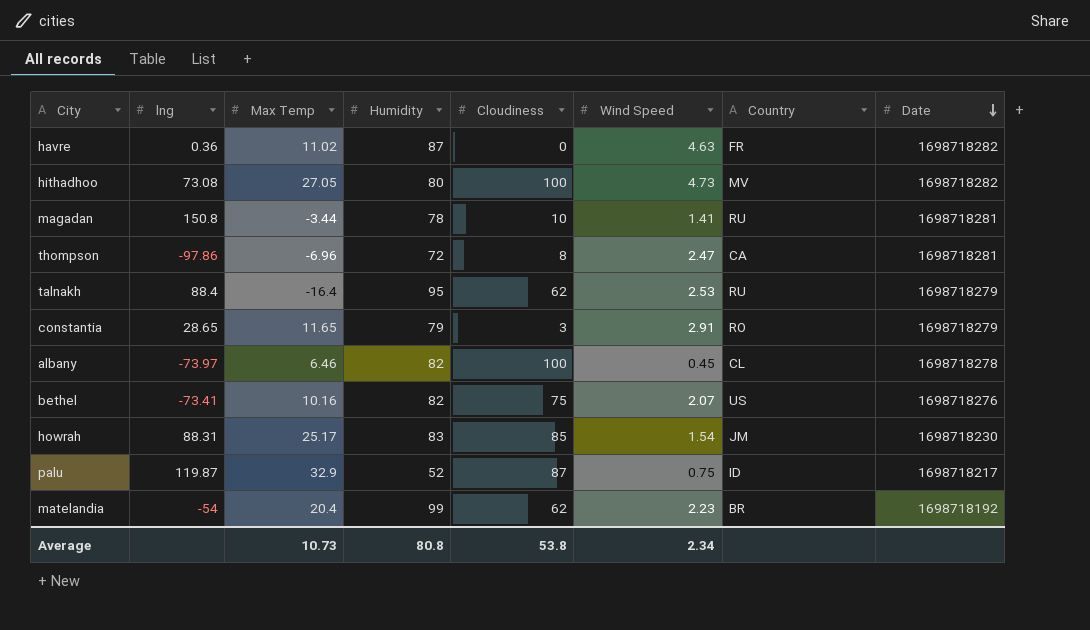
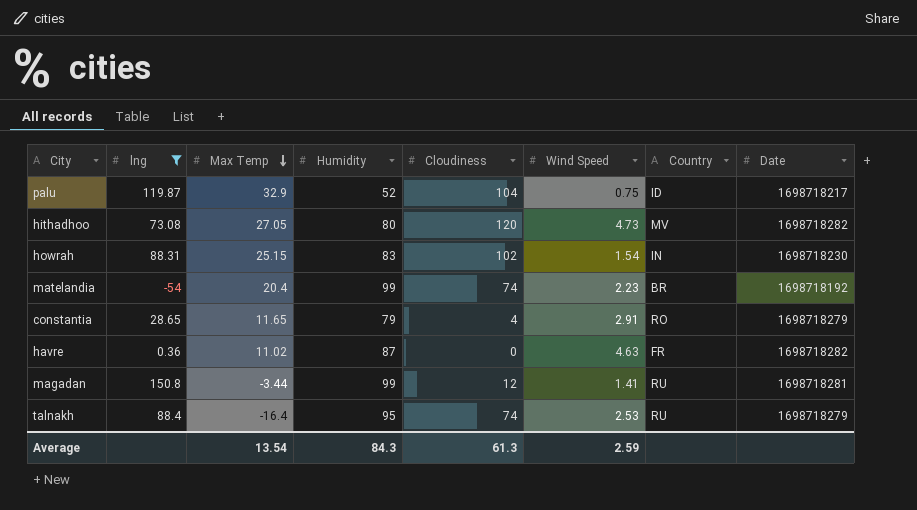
filter: none -> lng >= -54
row order: Date descending -> Max Temp descending
palu | Cloudiness: 87 -> 104
hithadhoo | Cloudiness: 100 -> 120
howrah | Max Temp: 25.17 -> 25.15
howrah | Cloudiness: 85 -> 102
howrah | Country: JM -> IN
matelandia | Cloudiness: 62 -> 74
constantia | Cloudiness: 3 -> 4
magadan | Humidity: 78 -> 99
magadan | Cloudiness: 10 -> 12
talnakh | Cloudiness: 62 -> 74
Average | Max Temp: 10.73 -> 13.54
Average | Humidity: 80.8 -> 84.3
Average | Cloudiness: 53.8 -> 61.3
Average | Wind Speed: 2.34 -> 2.59

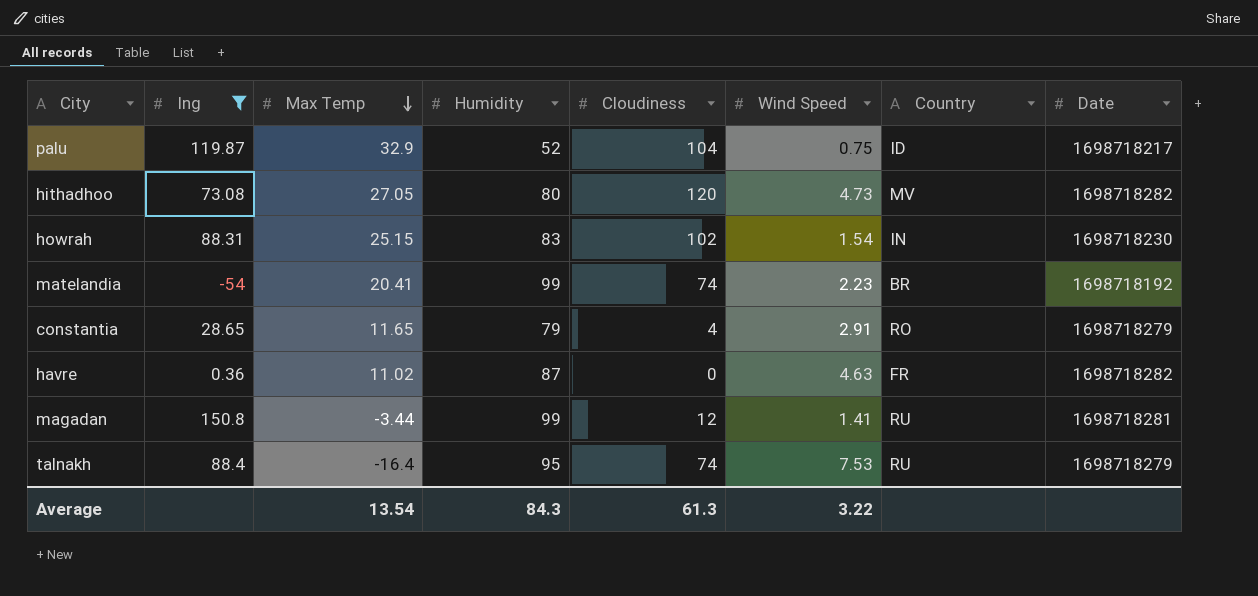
matelandia | Max Temp: 20.4 -> 20.41
talnakh | Wind Speed: 2.53 -> 7.53
Average | Wind Speed: 2.59 -> 3.22

